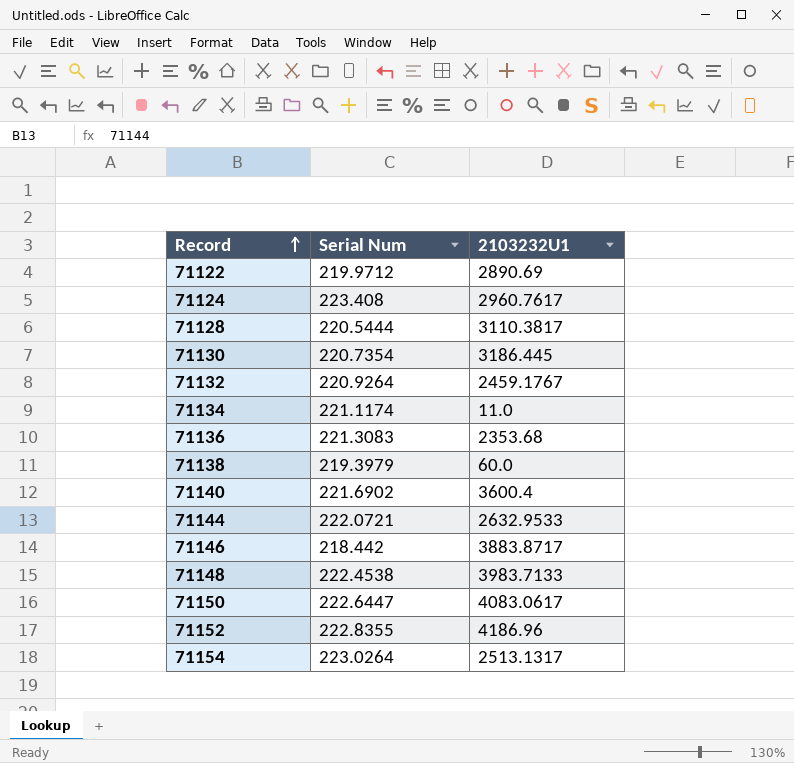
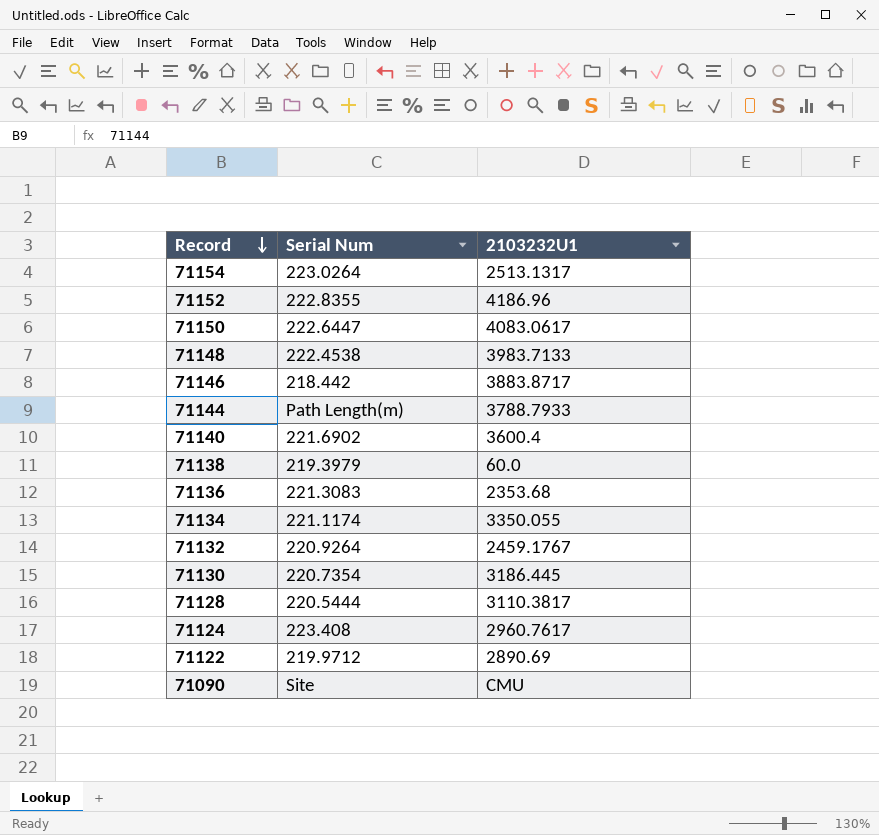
row order: Record ascending -> Record descending
71144 | Serial Num: 222.0721 -> Path Length(m)
71144 | 2103232U1: 2632.9533 -> 3788.7933
71134 | 2103232U1: 11.0 -> 3350.055
row 71090: none -> Site | CMU

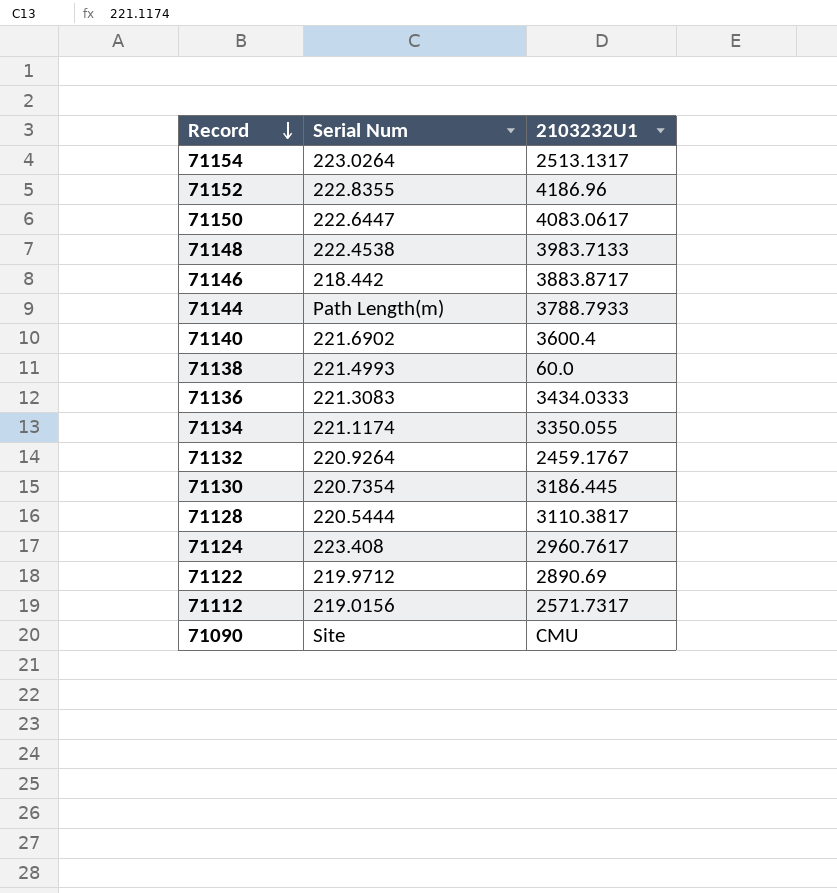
71138 | Serial Num: 219.3979 -> 221.4993
71136 | 2103232U1: 2353.68 -> 3434.0333
row 71112: none -> 219.0156 | 2571.7317

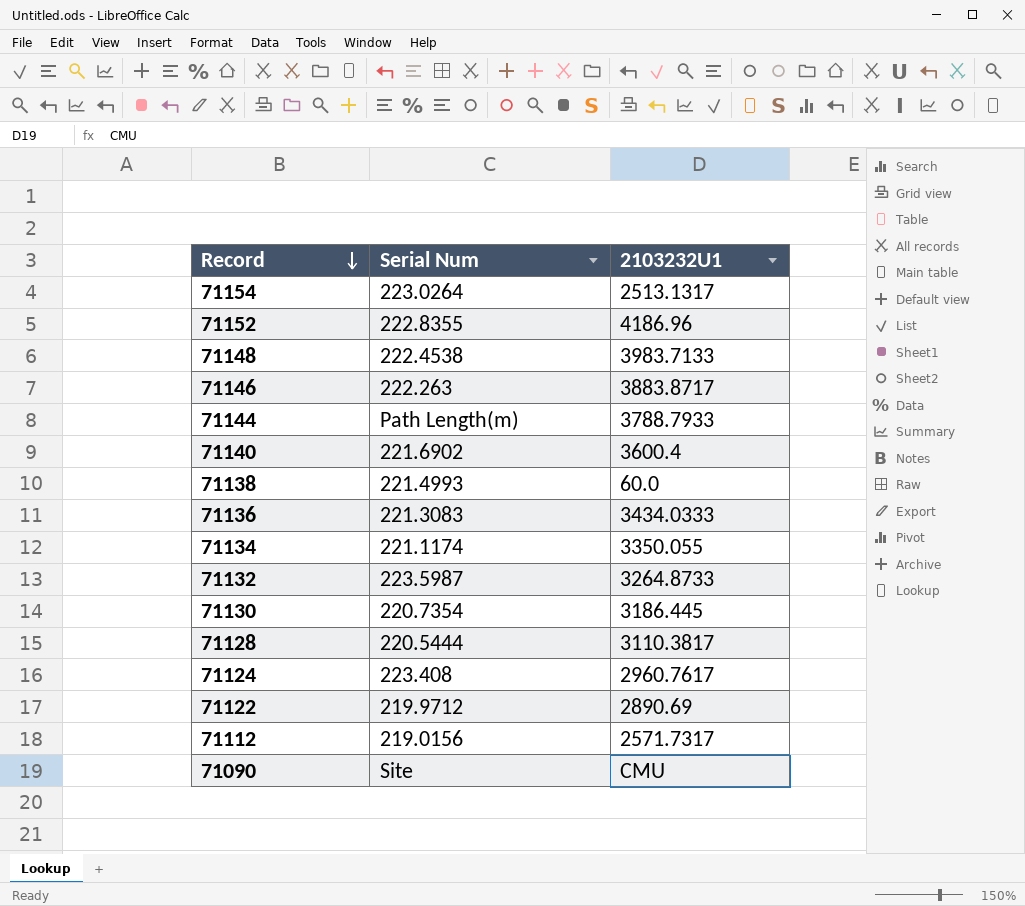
row 71150: 222.6447 | 4083.0617 -> none
71146 | Serial Num: 218.442 -> 222.263
71132 | Serial Num: 220.9264 -> 223.5987
71132 | 2103232U1: 2459.1767 -> 3264.8733

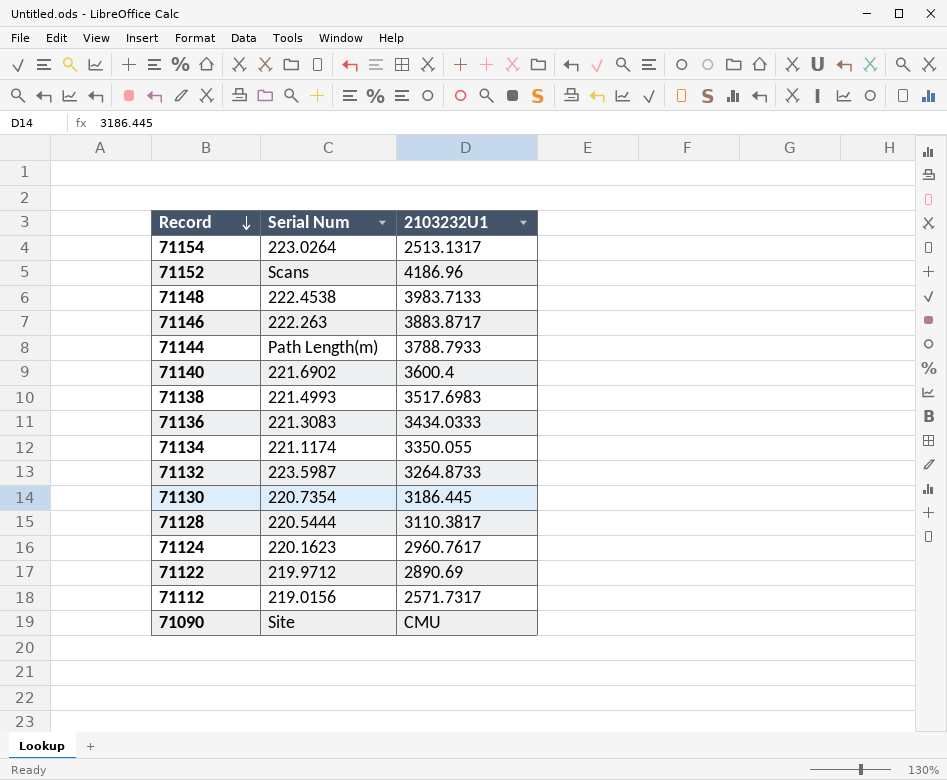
71152 | Serial Num: 222.8355 -> Scans
71138 | 2103232U1: 60.0 -> 3517.6983
71124 | Serial Num: 223.408 -> 220.1623

